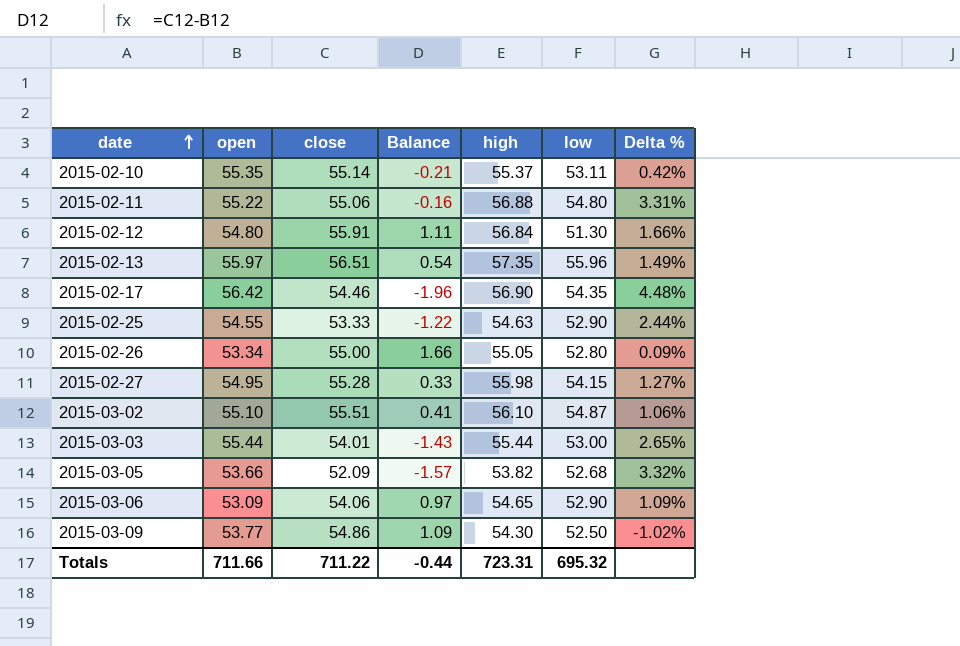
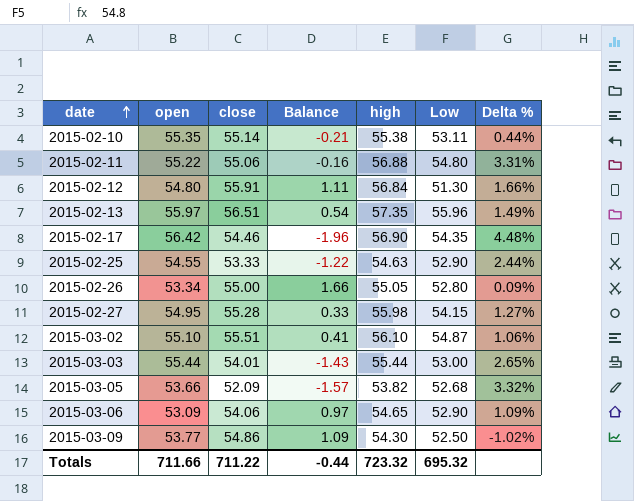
column name: low -> Low
2015-02-10 | high: 55.37 -> 55.38
2015-02-10 | Delta %: 0.42% -> 0.44%
Totals | high: 723.31 -> 723.32

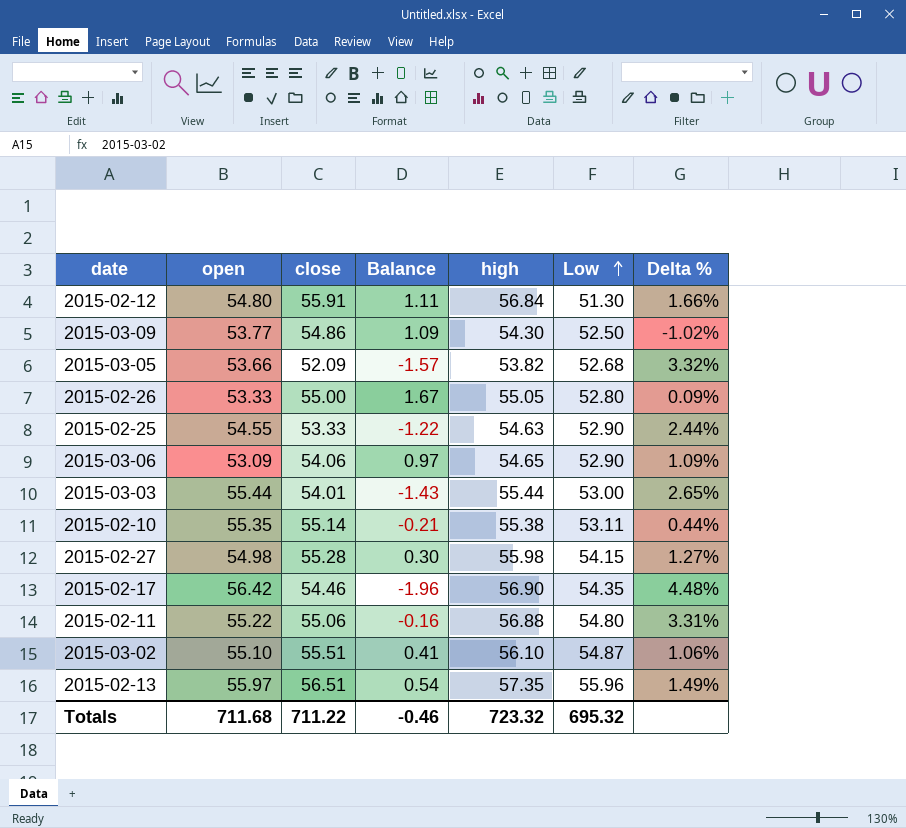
row order: date ascending -> Low ascending
2015-02-26 | open: 53.34 -> 53.33
2015-02-26 | Balance: 1.66 -> 1.67
2015-02-27 | open: 54.95 -> 54.98
2015-02-27 | Balance: 0.33 -> 0.30
Totals | open: 711.66 -> 711.68
Totals | Balance: -0.44 -> -0.46

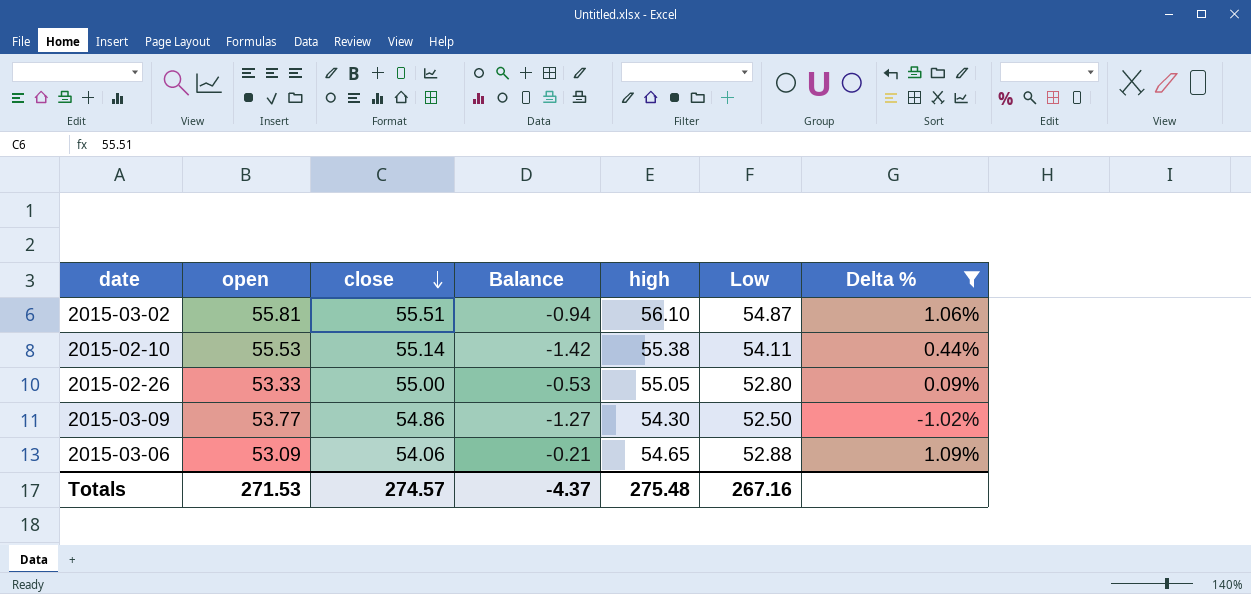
filter: none -> Delta % <= 1.09%
row order: Low ascending -> close descending
column Balance | formula: [close] - [open] -> [Low] - [open]
2015-03-02 | open: 55.10 -> 55.81
2015-02-10 | open: 55.35 -> 55.53
2015-02-10 | Low: 53.11 -> 54.11
2015-03-06 | Low: 52.90 -> 52.88
Totals | open: 711.68 -> 271.53
Totals | close: 711.22 -> 274.57
Totals | Balance: -0.46 -> -4.37
Totals | high: 723.32 -> 275.48
Totals | Low: 695.32 -> 267.16

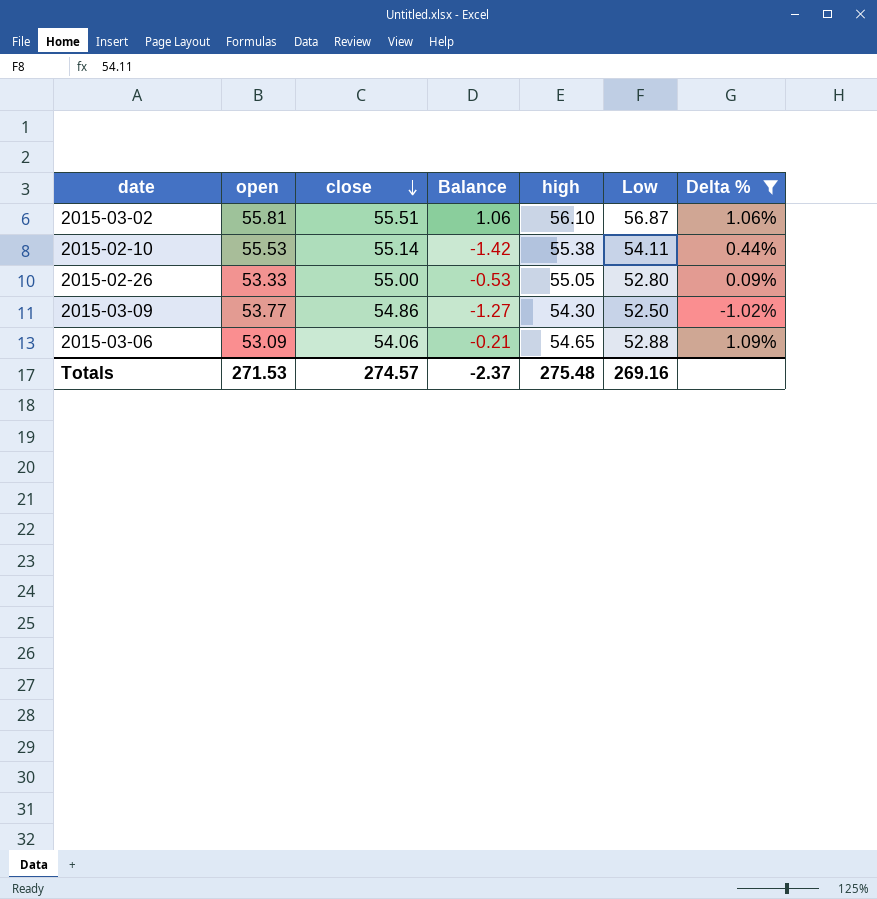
2015-03-02 | Balance: -0.94 -> 1.06
2015-03-02 | Low: 54.87 -> 56.87
Totals | Balance: -4.37 -> -2.37
Totals | Low: 267.16 -> 269.16

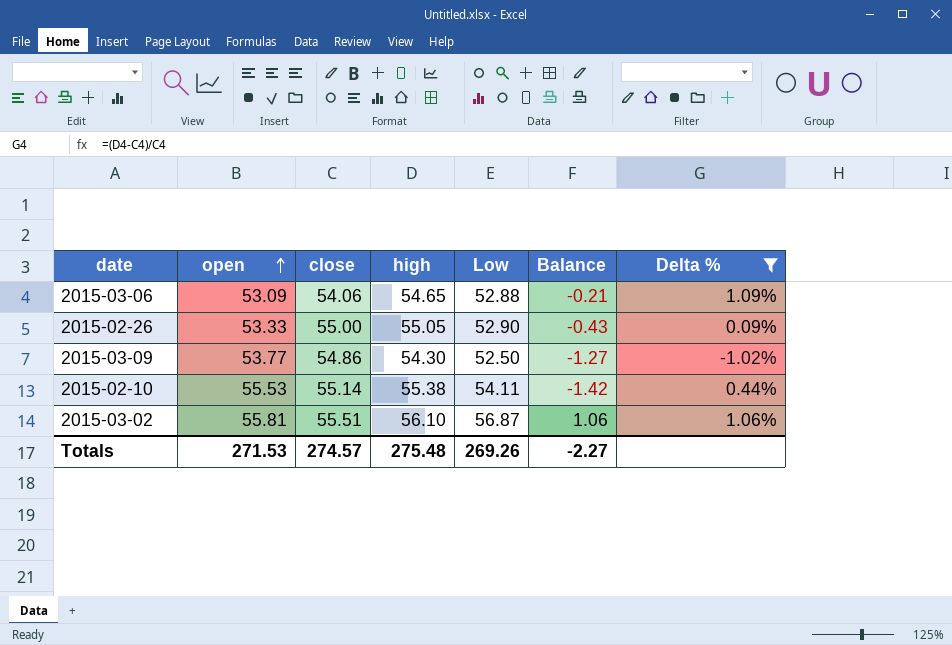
row order: close descending -> open ascending
column Balance | position: 4 -> 6
2015-02-26 | Low: 52.80 -> 52.90
2015-02-26 | Balance: -0.53 -> -0.43
Totals | Low: 269.16 -> 269.26
Totals | Balance: -2.37 -> -2.27

